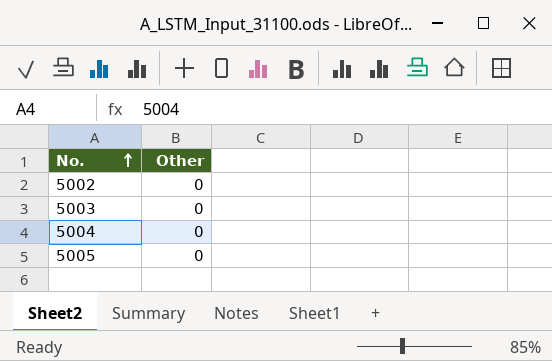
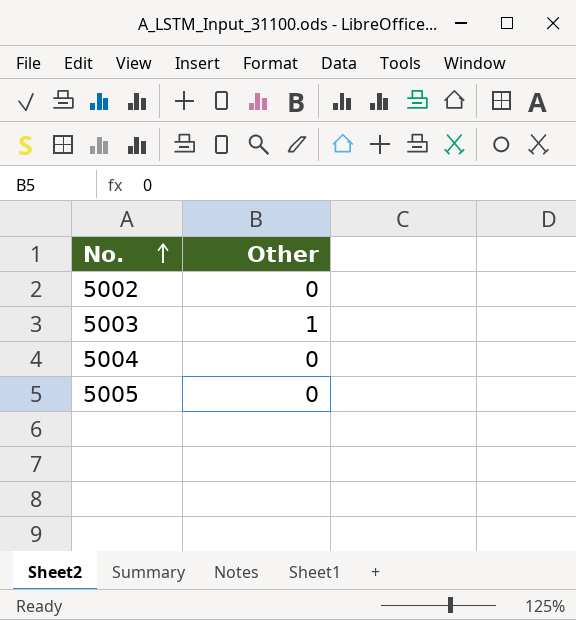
5003 | Other: 0 -> 1

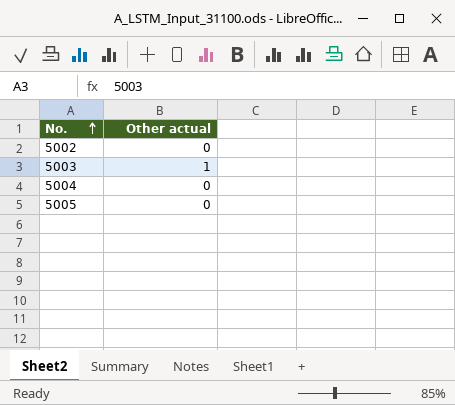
column name: Other -> Other actual

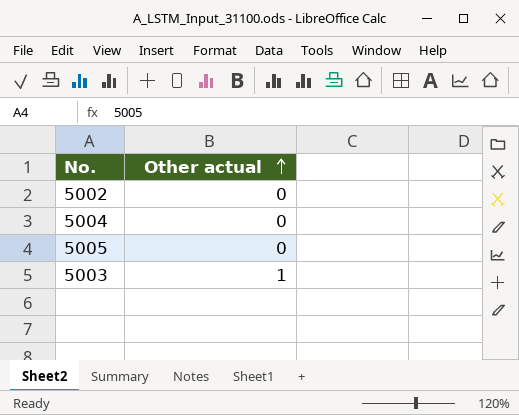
row order: No. ascending -> Other actual ascending

